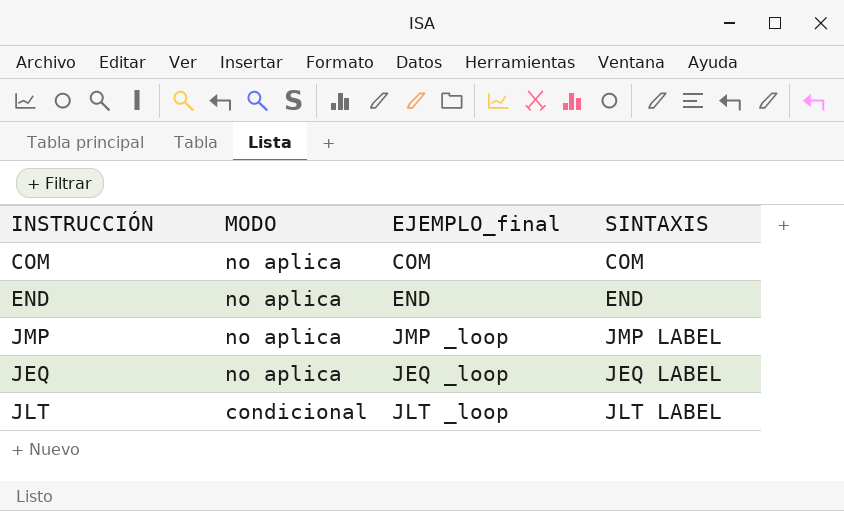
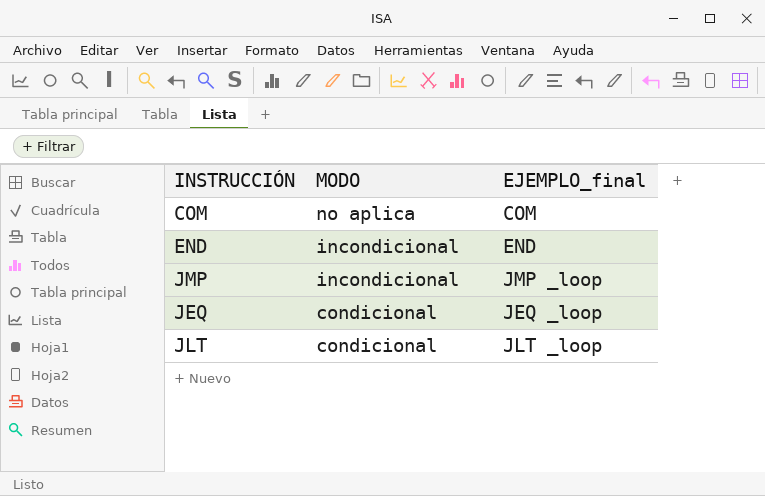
column SINTAXIS | position: 4 -> none
END | MODO: no aplica -> incondicional
JMP | MODO: no aplica -> incondicional
JEQ | MODO: no aplica -> condicional

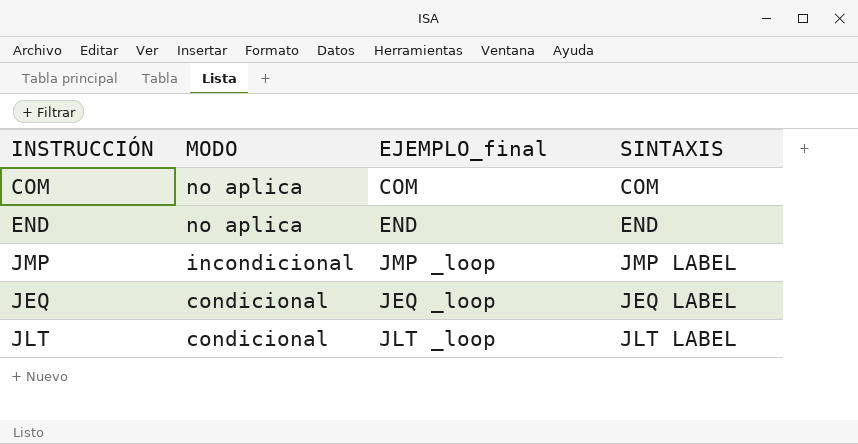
column SINTAXIS | position: none -> 4
END | MODO: incondicional -> no aplica

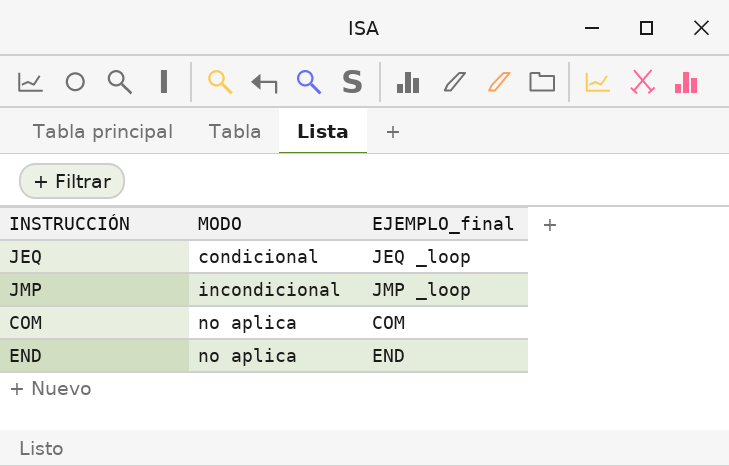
row order: MODO descending -> MODO ascending
column SINTAXIS | position: 4 -> none
row JLT: condicional | JLT _loop | JLT LABEL -> none

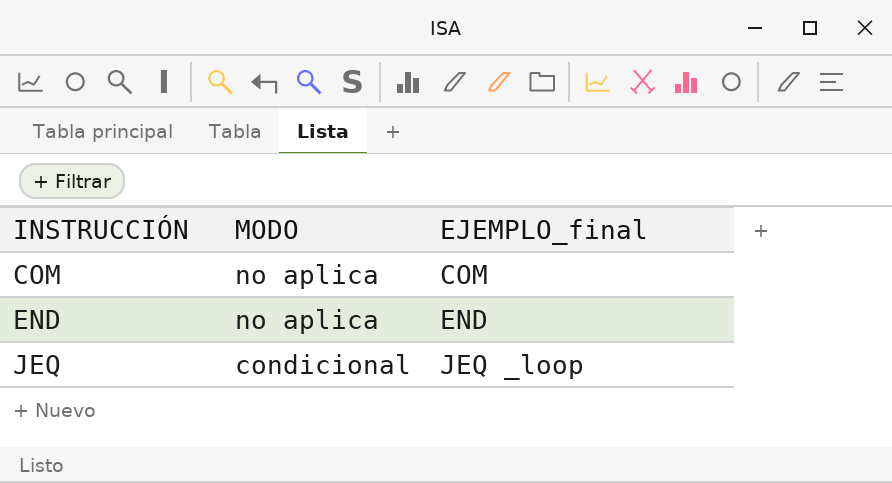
row order: MODO ascending -> INSTRUCCIÓN ascending
row JMP: incondicional | JMP _loop -> none

